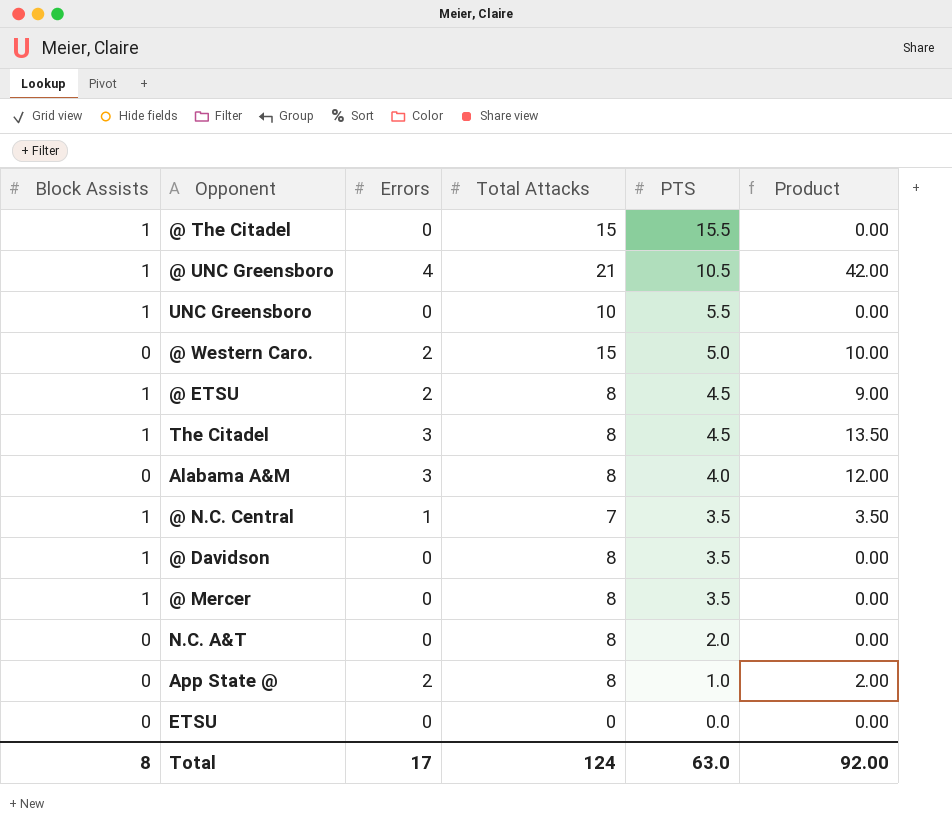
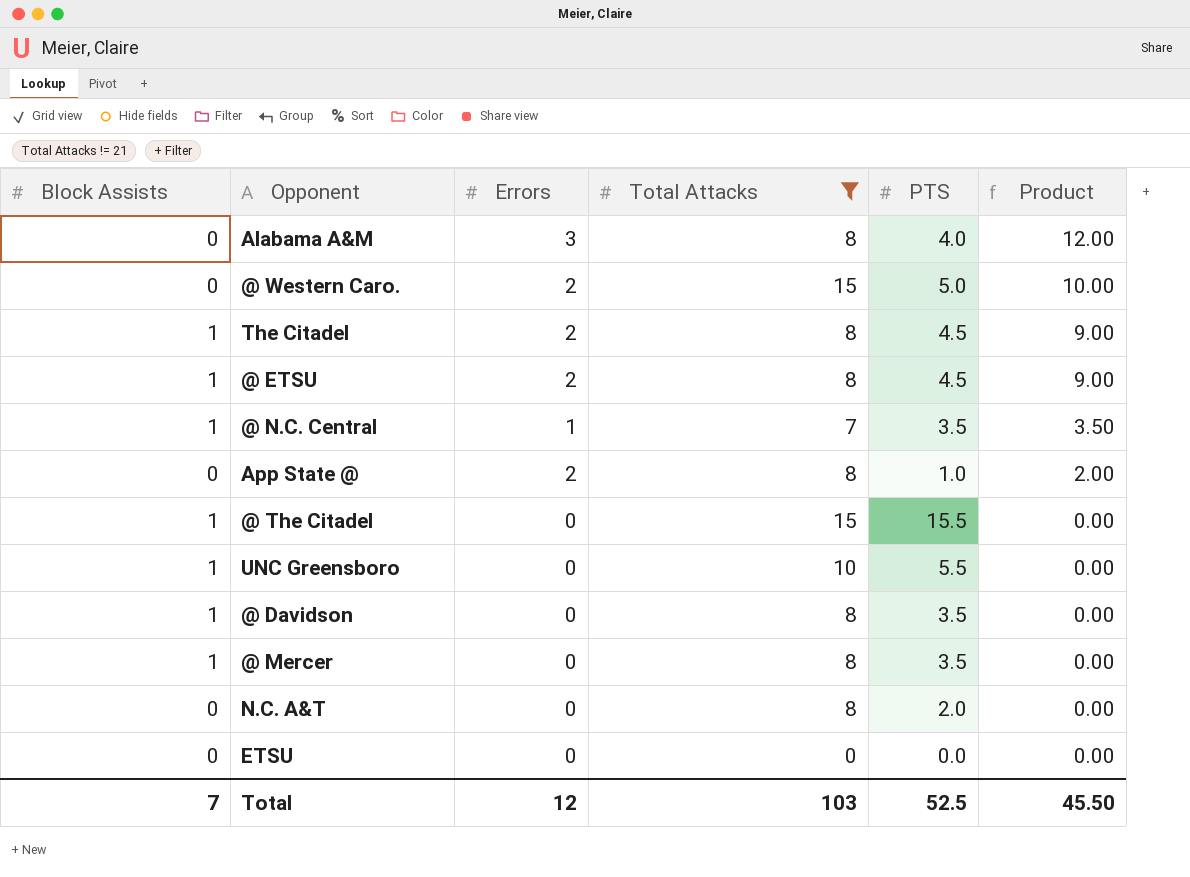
filter: none -> Total Attacks != 21
row order: PTS descending -> Product descending
The Citadel | Errors: 3 -> 2
The Citadel | Product: 13.50 -> 9.00
Total | Block Assists: 8 -> 7
Total | Errors: 17 -> 12
Total | Total Attacks: 124 -> 103
Total | PTS: 63.0 -> 52.5
Total | Product: 92.00 -> 45.50

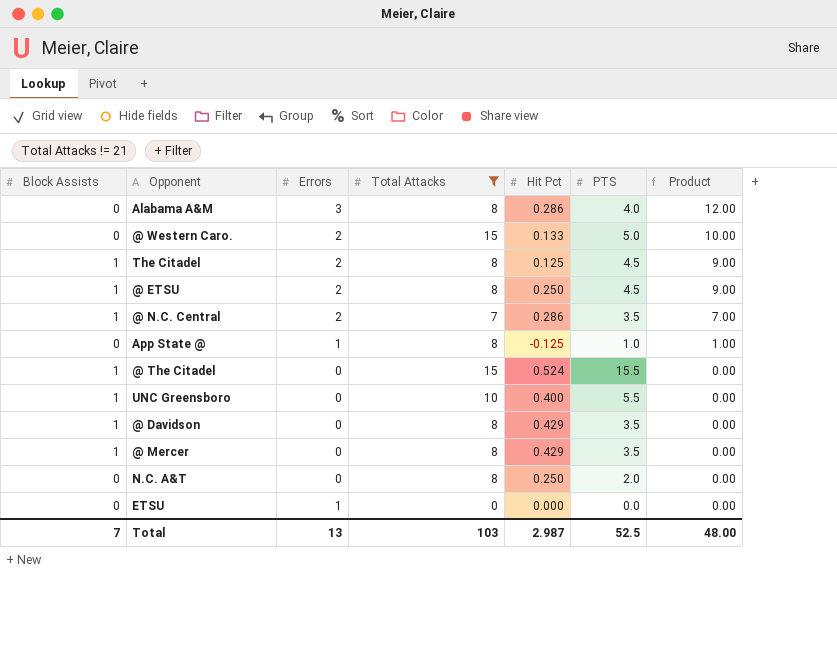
column Hit Pct | position: none -> 5
@ N.C. Central | Errors: 1 -> 2
@ N.C. Central | Product: 3.50 -> 7.00
App State @ | Errors: 2 -> 1
App State @ | Product: 2.00 -> 1.00
ETSU | Errors: 0 -> 1
Total | Errors: 12 -> 13
Total | Product: 45.50 -> 48.00

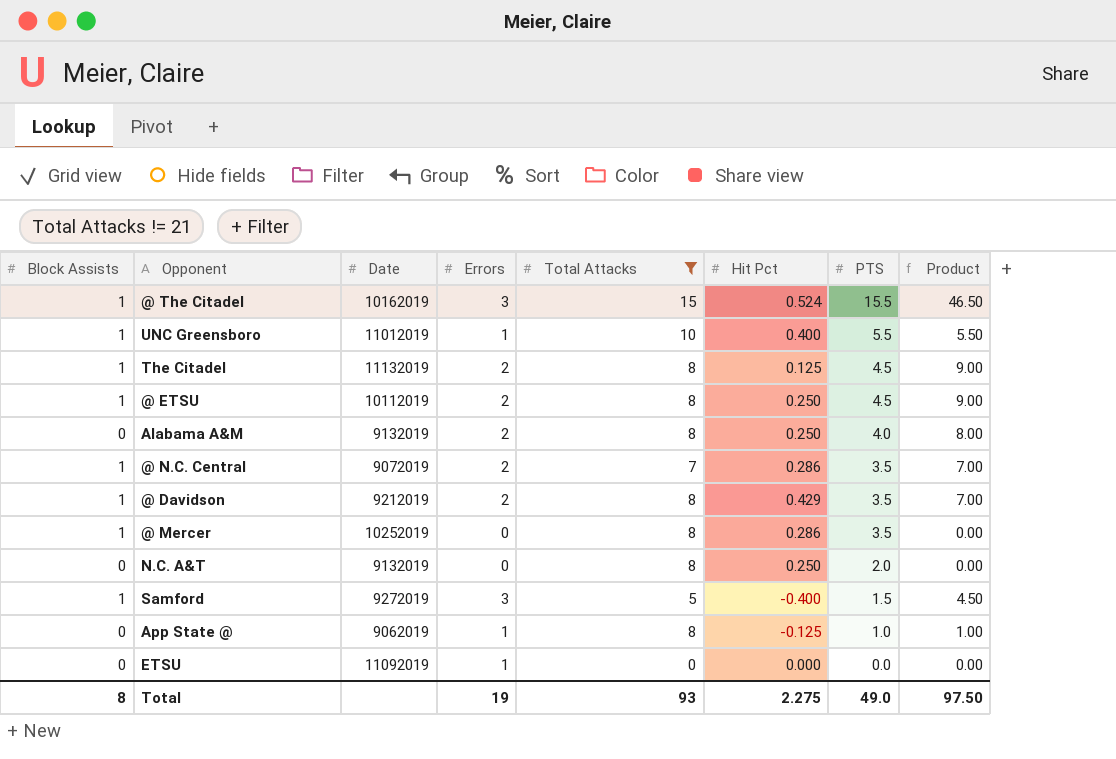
row order: Product descending -> PTS descending
column Date | position: none -> 3
row @ Western Caro.: 0 | 2 | 15 | 0.133 | 5.0 | 10.00 -> none
@ The Citadel | Errors: 0 -> 3
@ The Citadel | Product: 0.00 -> 46.50
UNC Greensboro | Errors: 0 -> 1
UNC Greensboro | Product: 0.00 -> 5.50
Alabama A&M | Errors: 3 -> 2
Alabama A&M | Hit Pct: 0.286 -> 0.250
Alabama A&M | Product: 12.00 -> 8.00
@ Davidson | Errors: 0 -> 2
@ Davidson | Product: 0.00 -> 7.00
@ Mercer | Hit Pct: 0.429 -> 0.286
row Samford: none -> 1 | 9272019 | 3 | 5 | -0.400 | 1.5 | 4.50
Total | Block Assists: 7 -> 8
Total | Errors: 13 -> 19
Total | Total Attacks: 103 -> 93
Total | Hit Pct: 2.987 -> 2.275
Total | PTS: 52.5 -> 49.0
Total | Product: 48.00 -> 97.50

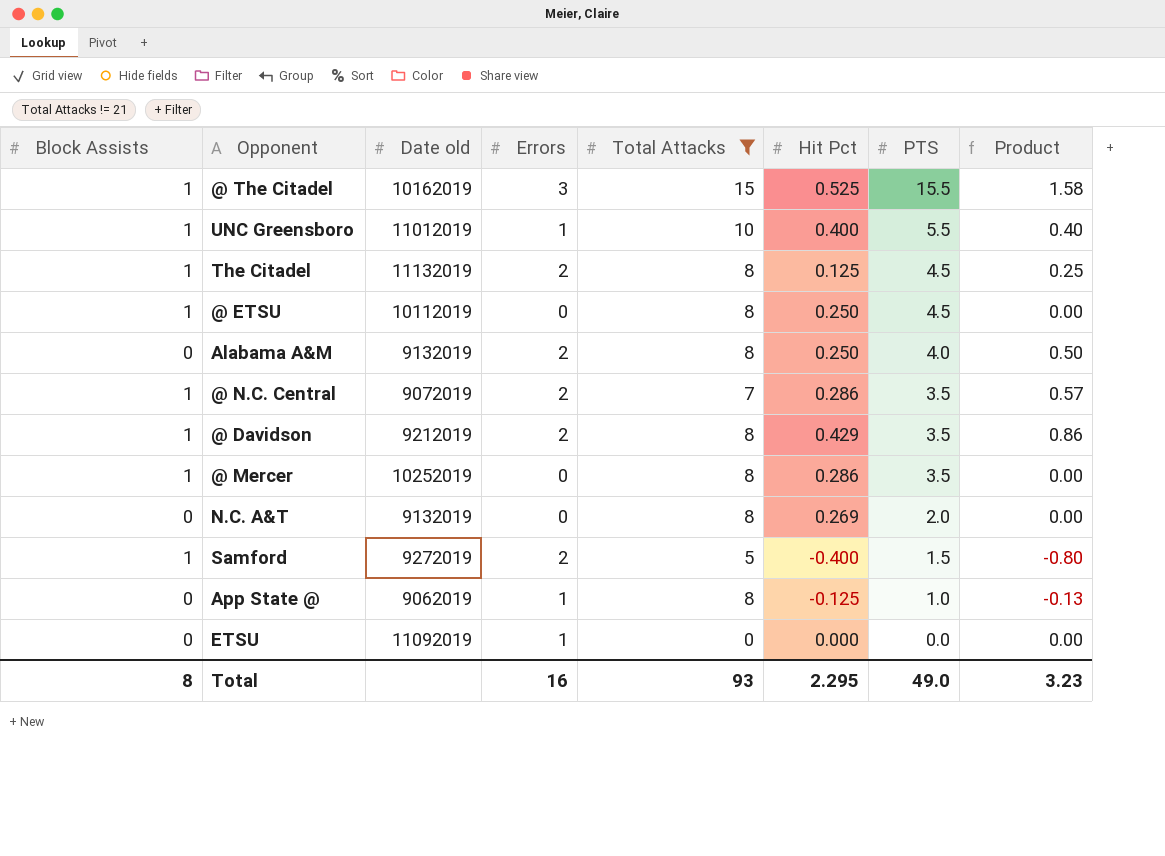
column name: Date -> Date old
column Product | formula: [Errors] * [PTS] -> [Errors] * [Hit Pct]
@ The Citadel | Hit Pct: 0.524 -> 0.525
@ ETSU | Errors: 2 -> 0
N.C. A&T | Hit Pct: 0.250 -> 0.269
Samford | Errors: 3 -> 2
Total | Errors: 19 -> 16
Total | Hit Pct: 2.275 -> 2.295
Total | Product: 97.50 -> 3.23

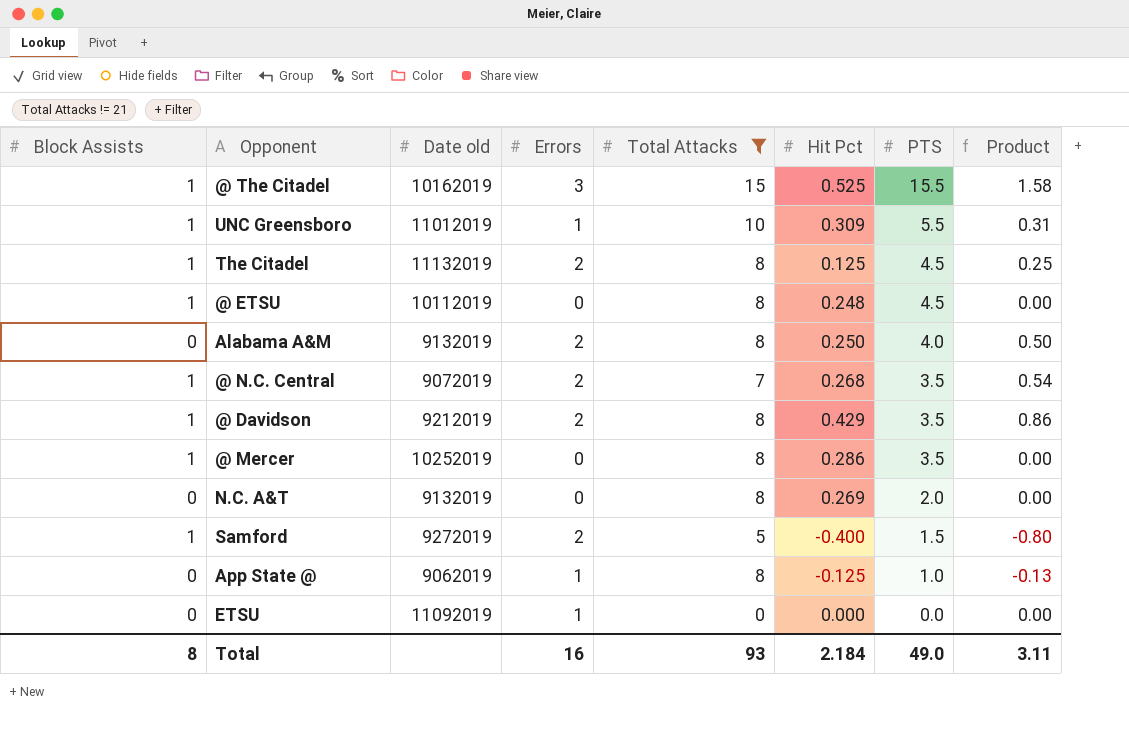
UNC Greensboro | Hit Pct: 0.400 -> 0.309
UNC Greensboro | Product: 0.40 -> 0.31
@ ETSU | Hit Pct: 0.250 -> 0.248
@ N.C. Central | Hit Pct: 0.286 -> 0.268
@ N.C. Central | Product: 0.57 -> 0.54
Total | Hit Pct: 2.295 -> 2.184
Total | Product: 3.23 -> 3.11

